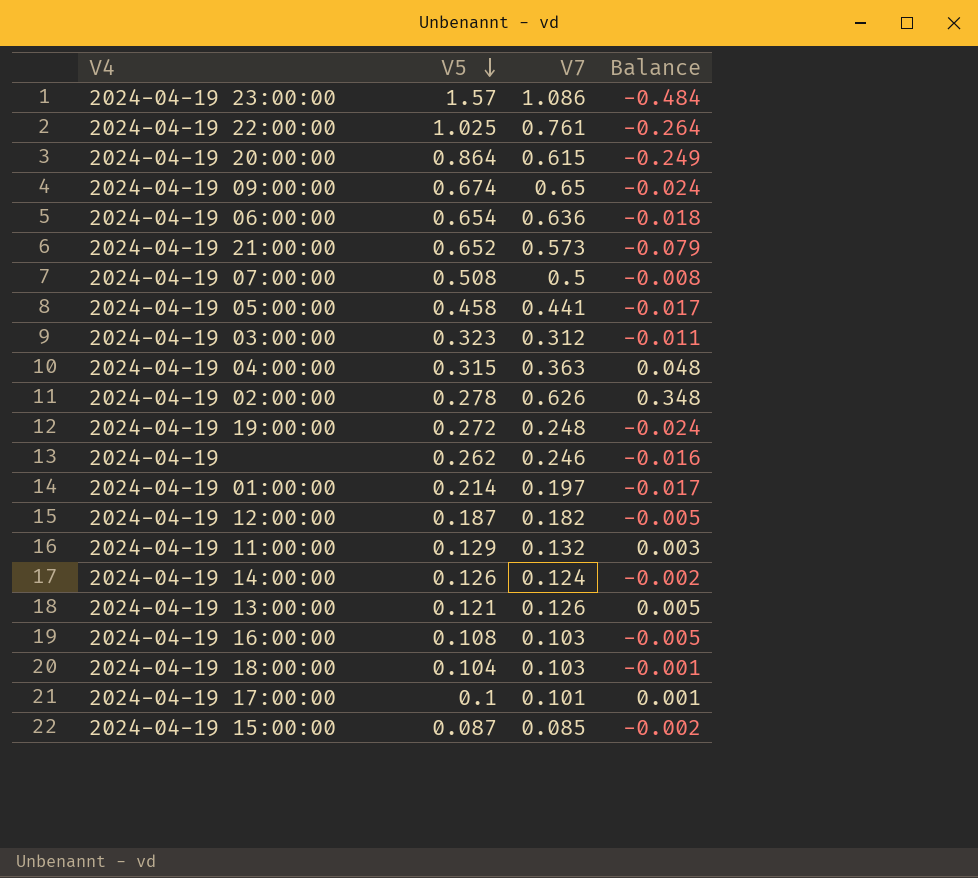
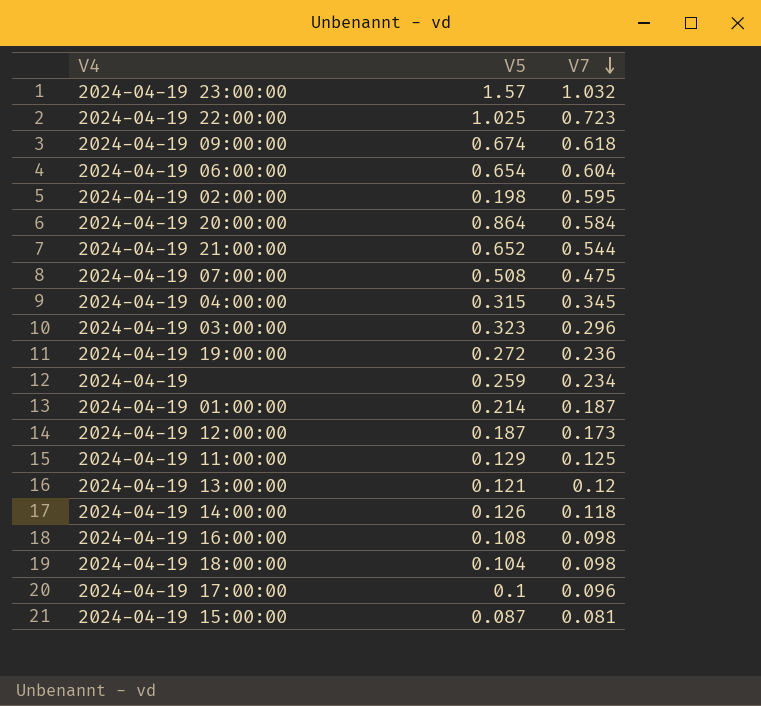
row order: V5 descending -> V7 descending
column Balance | formula: [V7] - [V5] -> none
row 2024-04-19 05:00:00: 0.458 | 0.441 | -0.017 -> none
2024-04-19 23:00:00 | V7: 1.086 -> 1.032
2024-04-19 22:00:00 | V7: 0.761 -> 0.723
2024-04-19 09:00:00 | V7: 0.65 -> 0.618
2024-04-19 06:00:00 | V7: 0.636 -> 0.604
2024-04-19 02:00:00 | V5: 0.278 -> 0.198
2024-04-19 02:00:00 | V7: 0.626 -> 0.595
2024-04-19 20:00:00 | V7: 0.615 -> 0.584
2024-04-19 21:00:00 | V7: 0.573 -> 0.544
2024-04-19 07:00:00 | V7: 0.5 -> 0.475
2024-04-19 04:00:00 | V7: 0.363 -> 0.345
2024-04-19 03:00:00 | V7: 0.312 -> 0.296
2024-04-19 19:00:00 | V7: 0.248 -> 0.236
2024-04-19 | V5: 0.262 -> 0.259
2024-04-19 | V7: 0.246 -> 0.234
2024-04-19 01:00:00 | V7: 0.197 -> 0.187
2024-04-19 12:00:00 | V7: 0.182 -> 0.173
2024-04-19 11:00:00 | V7: 0.132 -> 0.125
2024-04-19 13:00:00 | V7: 0.126 -> 0.12
2024-04-19 14:00:00 | V7: 0.124 -> 0.118
2024-04-19 16:00:00 | V7: 0.103 -> 0.098
2024-04-19 18:00:00 | V7: 0.103 -> 0.098
2024-04-19 17:00:00 | V7: 0.101 -> 0.096
2024-04-19 15:00:00 | V7: 0.085 -> 0.081

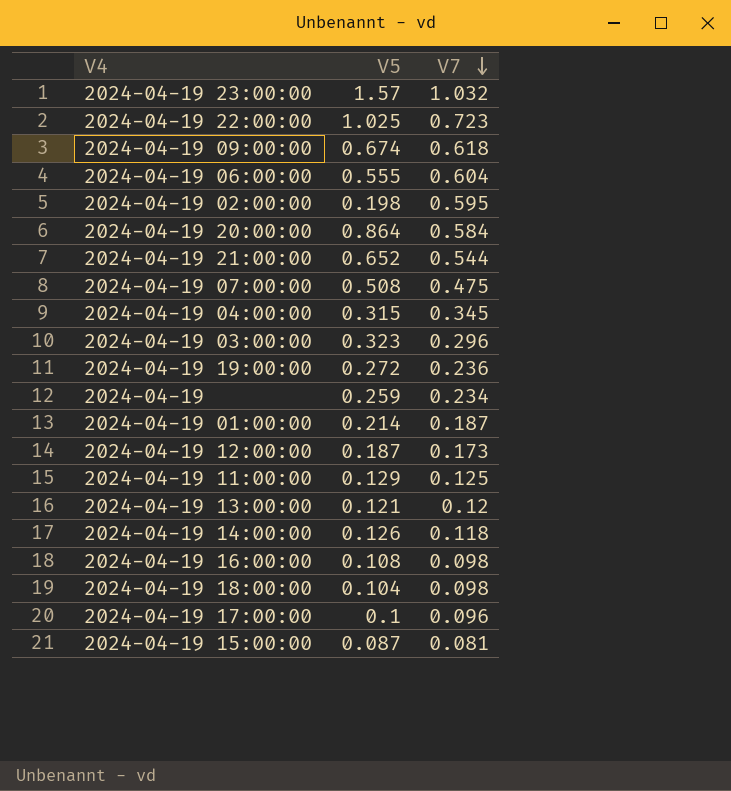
2024-04-19 06:00:00 | V5: 0.654 -> 0.555

